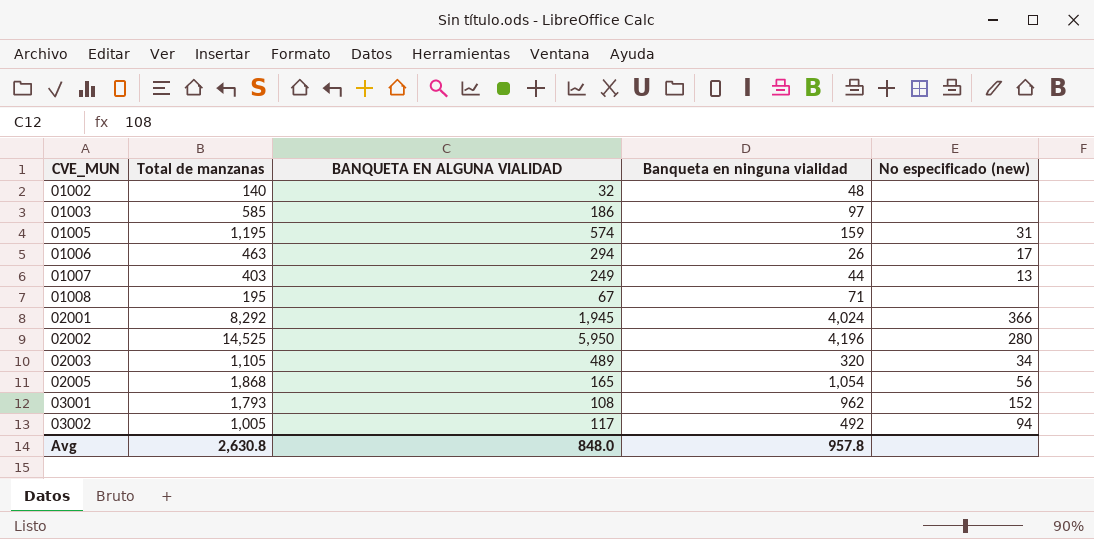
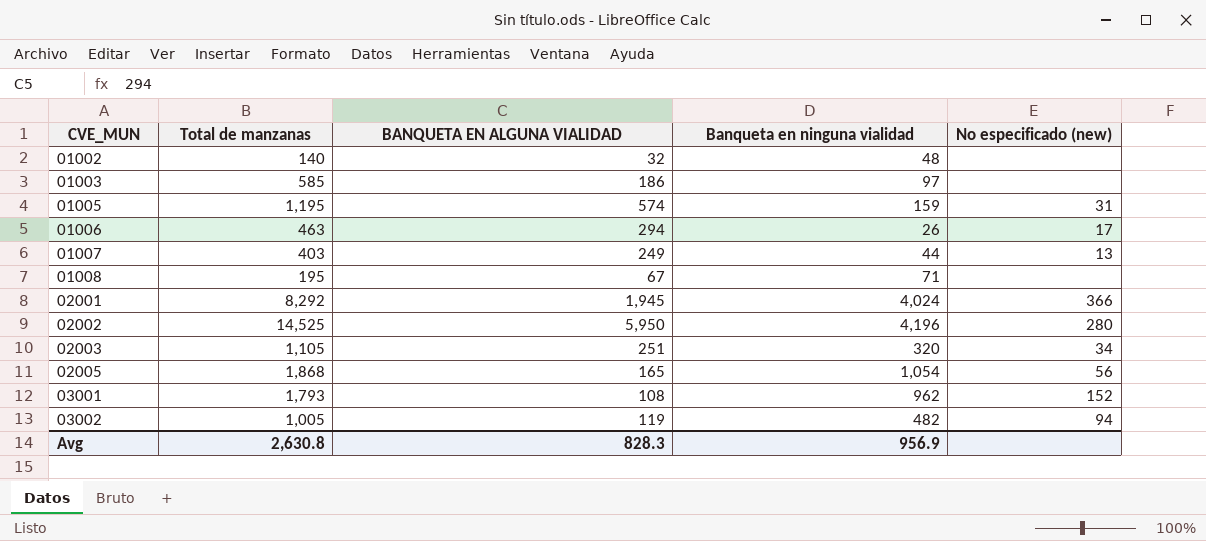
02003 | BANQUETA EN ALGUNA VIALIDAD: 489 -> 251
03002 | BANQUETA EN ALGUNA VIALIDAD: 117 -> 119
03002 | Banqueta en ninguna vialidad: 492 -> 482
Avg | BANQUETA EN ALGUNA VIALIDAD: 848.0 -> 828.3
Avg | Banqueta en ninguna vialidad: 957.8 -> 956.9

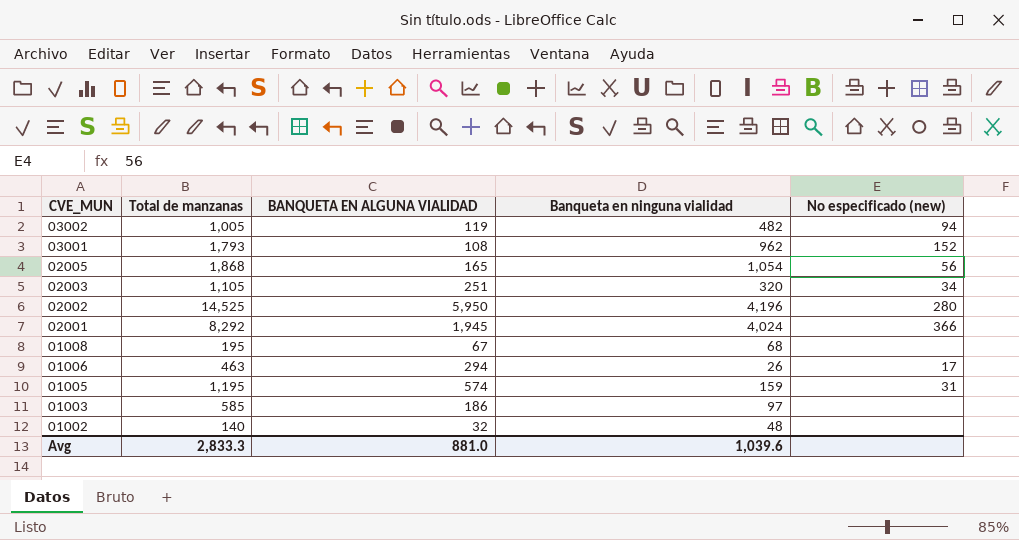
row order: CVE_MUN ascending -> CVE_MUN descending
row 01007: 403 | 249 | 44 | 13 -> none
01008 | Banqueta en ninguna vialidad: 71 -> 68
Avg | Total de manzanas: 2,630.8 -> 2,833.3
Avg | BANQUETA EN ALGUNA VIALIDAD: 828.3 -> 881.0
Avg | Banqueta en ninguna vialidad: 956.9 -> 1,039.6

